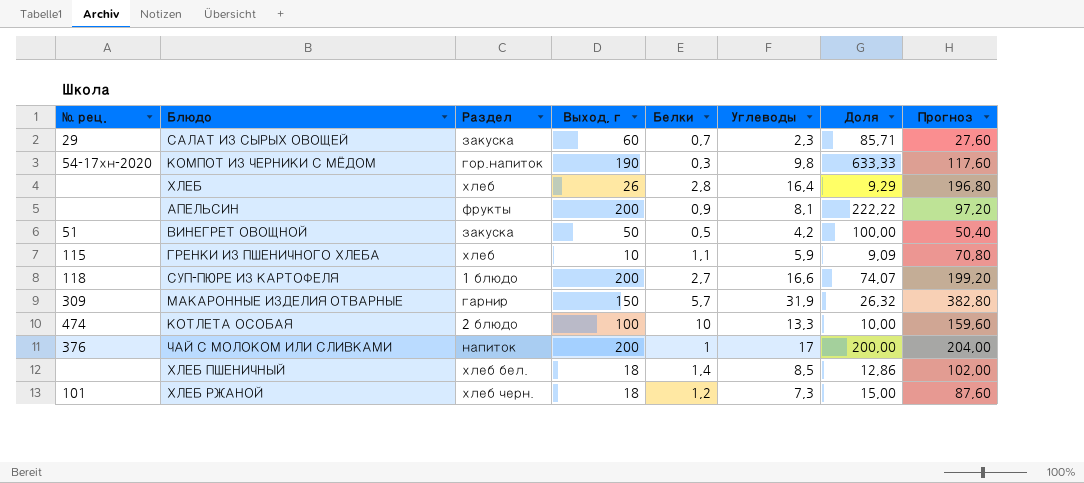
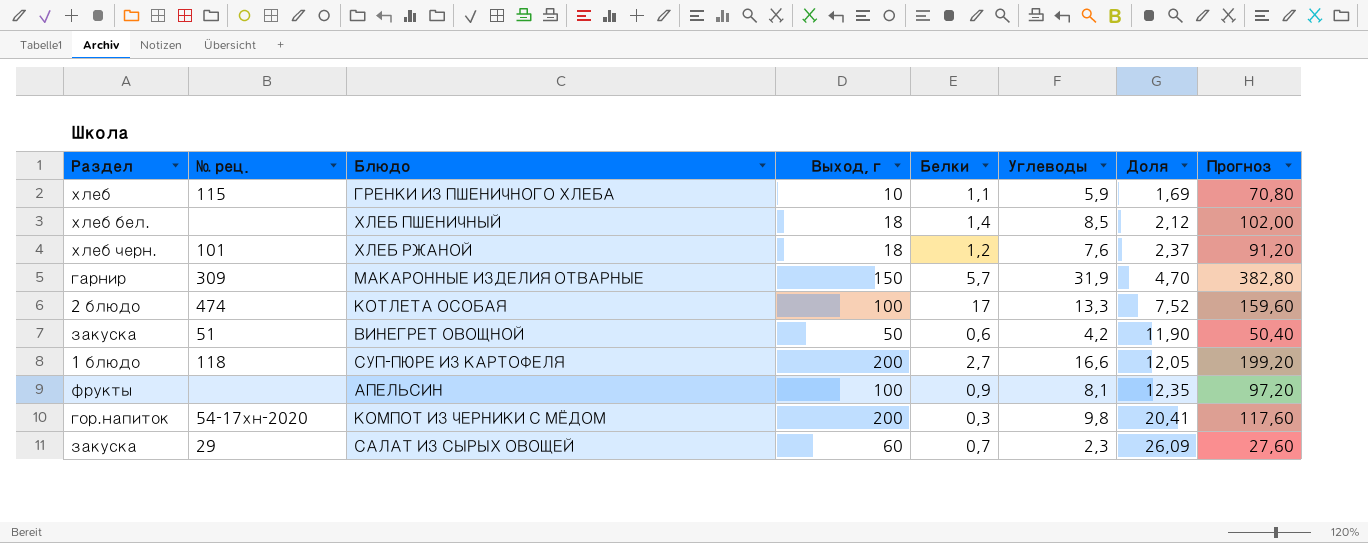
row order: none -> Доля ascending
column Раздел | position: 3 -> 1
column Доля | formula: [Выход, г] / [Белки] -> [Выход, г] / [Углеводы]
row ХЛЕБ: none | хлеб | 26 | 2,8 | 16,4 | 9,29 | 196,80 -> none
row ЧАЙ С МОЛОКОМ ИЛИ СЛИВКАМИ: 376 | напиток | 200 | 1 | 17 | 200,00 | 204,00 -> none
ХЛЕБ РЖАНОЙ | Углеводы: 7,3 -> 7,6
ХЛЕБ РЖАНОЙ | Прогноз: 87,60 -> 91,20
КОТЛЕТА ОСОБАЯ | Белки: 10 -> 17
ВИНЕГРЕТ ОВОЩНОЙ | Белки: 0,5 -> 0,6
АПЕЛЬСИН | Выход, г: 200 -> 100
КОМПОТ ИЗ ЧЕРНИКИ С МЁДОМ | Выход, г: 190 -> 200

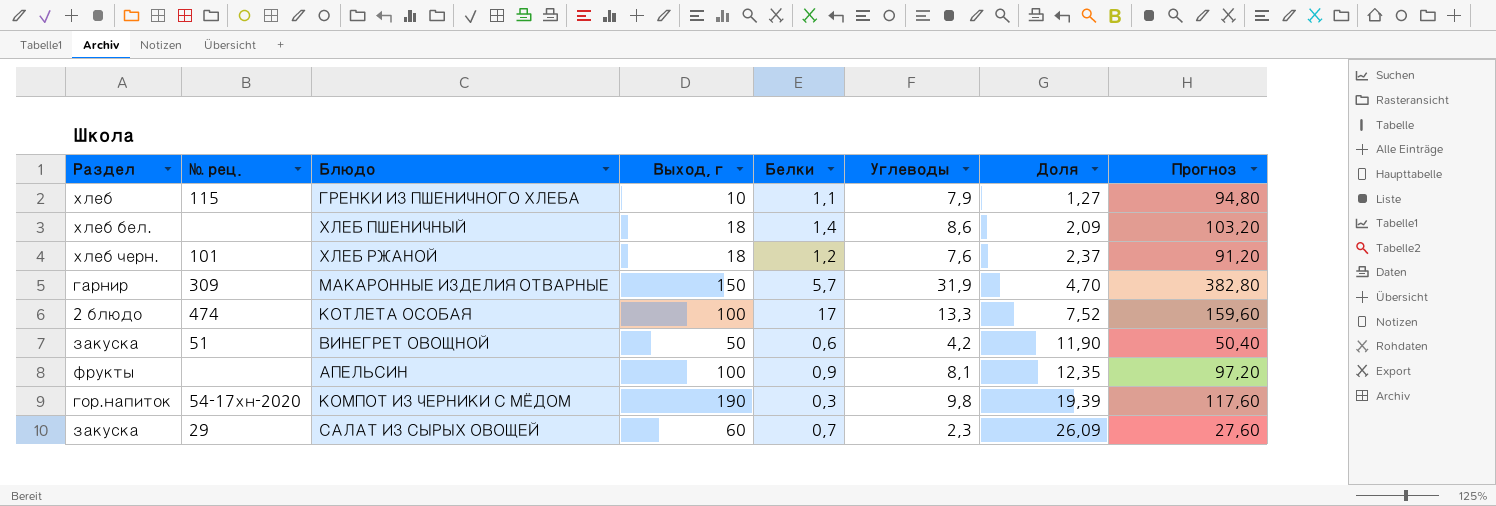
row СУП-ПЮРЕ ИЗ КАРТОФЕЛЯ: 1 блюдо | 118 | 200 | 2,7 | 16,6 | 12,05 | 199,20 -> none
ГРЕНКИ ИЗ ПШЕНИЧНОГО ХЛЕБА | Углеводы: 5,9 -> 7,9
ГРЕНКИ ИЗ ПШЕНИЧНОГО ХЛЕБА | Доля: 1,69 -> 1,27
ГРЕНКИ ИЗ ПШЕНИЧНОГО ХЛЕБА | Прогноз: 70,80 -> 94,80
ХЛЕБ ПШЕНИЧНЫЙ | Углеводы: 8,5 -> 8,6
ХЛЕБ ПШЕНИЧНЫЙ | Доля: 2,12 -> 2,09
ХЛЕБ ПШЕНИЧНЫЙ | Прогноз: 102,00 -> 103,20
КОМПОТ ИЗ ЧЕРНИКИ С МЁДОМ | Выход, г: 200 -> 190
КОМПОТ ИЗ ЧЕРНИКИ С МЁДОМ | Доля: 20,41 -> 19,39

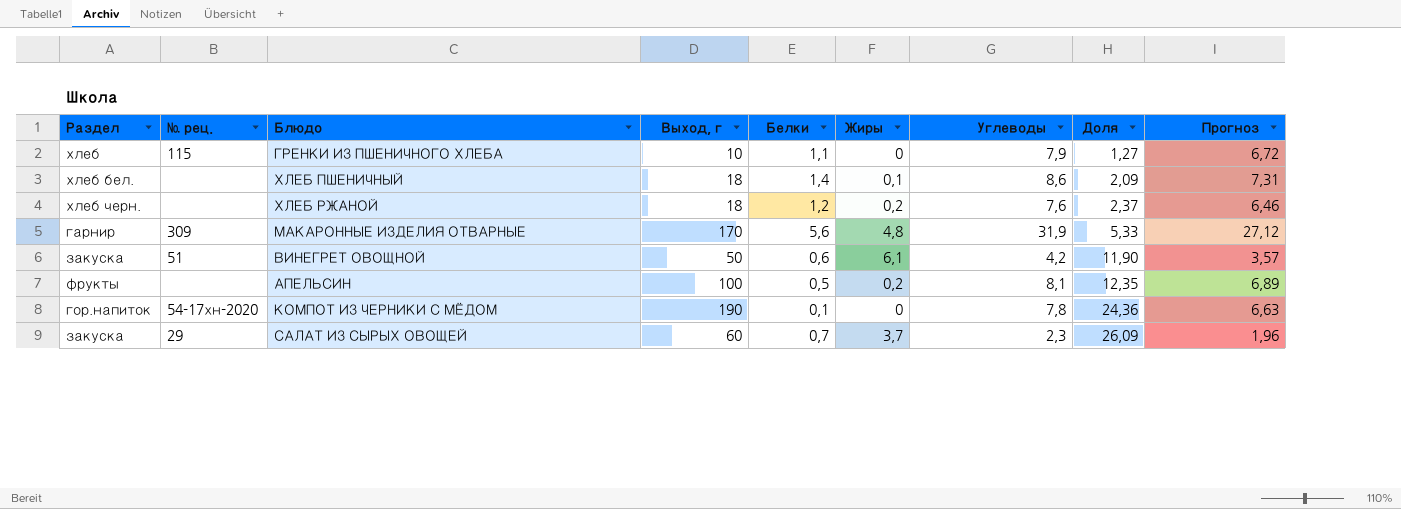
column Жиры | position: none -> 6
column Прогноз | formula: [Углеводы] * 12 -> [Углеводы] * 0,85
row КОТЛЕТА ОСОБАЯ: 2 блюдо | 474 | 100 | 17 | 13,3 | 7,52 | 159,60 -> none
ХЛЕБ РЖАНОЙ | № рец.: 101 -> none
МАКАРОННЫЕ ИЗДЕЛИЯ ОТВАРНЫЕ | Выход, г: 150 -> 170
МАКАРОННЫЕ ИЗДЕЛИЯ ОТВАРНЫЕ | Белки: 5,7 -> 5,6
МАКАРОННЫЕ ИЗДЕЛИЯ ОТВАРНЫЕ | Доля: 4,70 -> 5,33
АПЕЛЬСИН | Белки: 0,9 -> 0,5
КОМПОТ ИЗ ЧЕРНИКИ С МЁДОМ | Белки: 0,3 -> 0,1
КОМПОТ ИЗ ЧЕРНИКИ С МЁДОМ | Углеводы: 9,8 -> 7,8
КОМПОТ ИЗ ЧЕРНИКИ С МЁДОМ | Доля: 19,39 -> 24,36

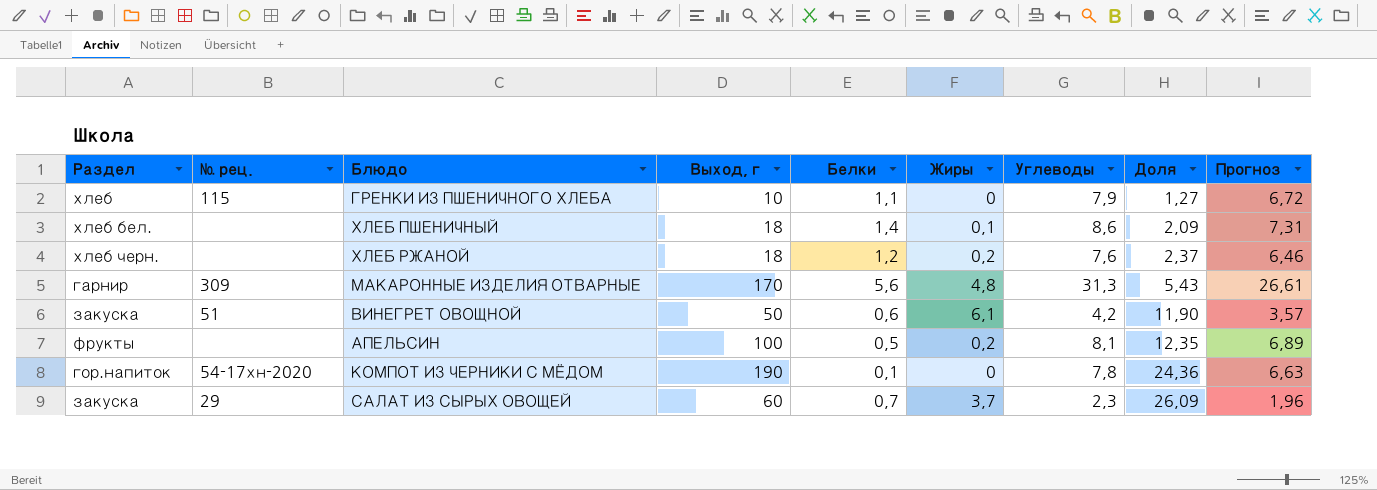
МАКАРОННЫЕ ИЗДЕЛИЯ ОТВАРНЫЕ | Углеводы: 31,9 -> 31,3
МАКАРОННЫЕ ИЗДЕЛИЯ ОТВАРНЫЕ | Доля: 5,33 -> 5,43
МАКАРОННЫЕ ИЗДЕЛИЯ ОТВАРНЫЕ | Прогноз: 27,12 -> 26,61

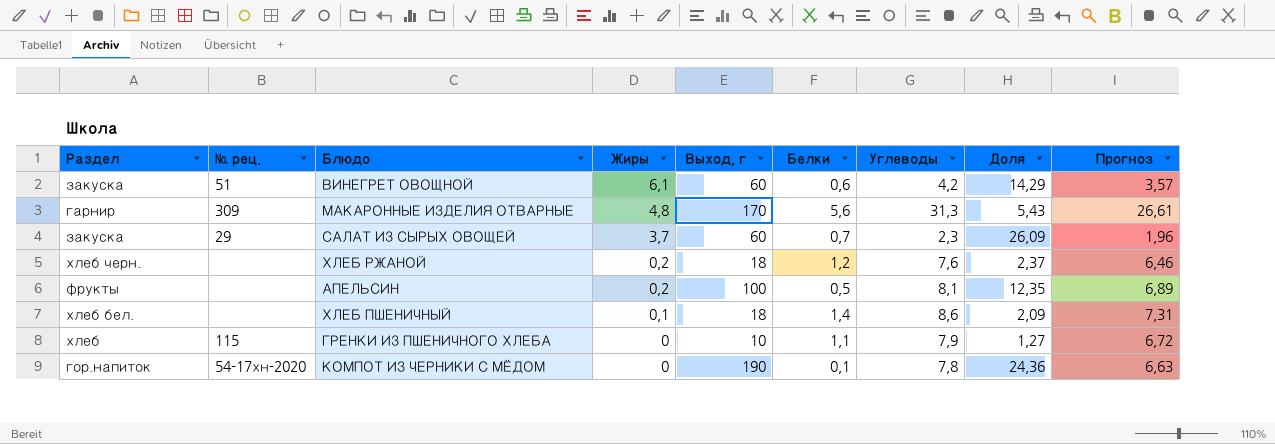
row order: Доля ascending -> Жиры descending
column Жиры | position: 6 -> 4
ВИНЕГРЕТ ОВОЩНОЙ | Выход, г: 50 -> 60
ВИНЕГРЕТ ОВОЩНОЙ | Доля: 11,90 -> 14,29

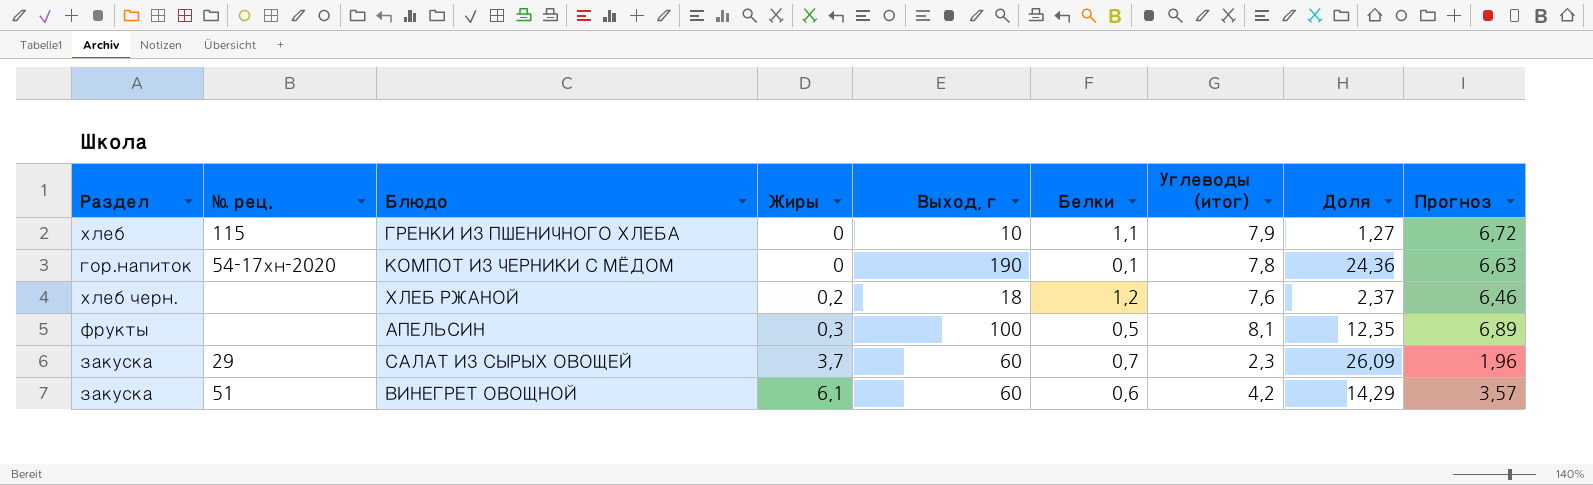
row order: Жиры descending -> Жиры ascending
column name: Углеводы -> Углеводы (итог)
row МАКАРОННЫЕ ИЗДЕЛИЯ ОТВАРНЫЕ: гарнир | 309 | 4,8 | 170 | 5,6 | 31,3 | 5,43 | 26,61 -> none
row ХЛЕБ ПШЕНИЧНЫЙ: хлеб бел. | none | 0,1 | 18 | 1,4 | 8,6 | 2,09 | 7,31 -> none
АПЕЛЬСИН | Жиры: 0,2 -> 0,3

